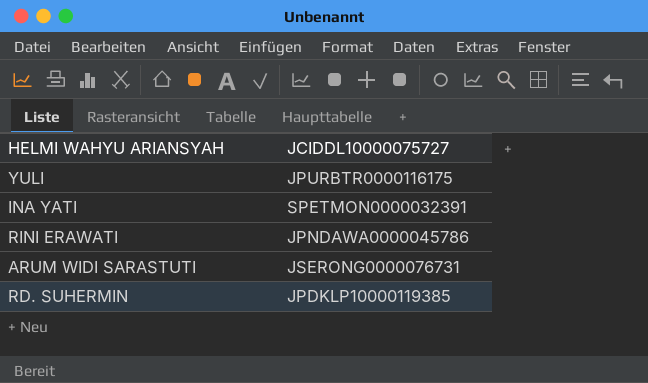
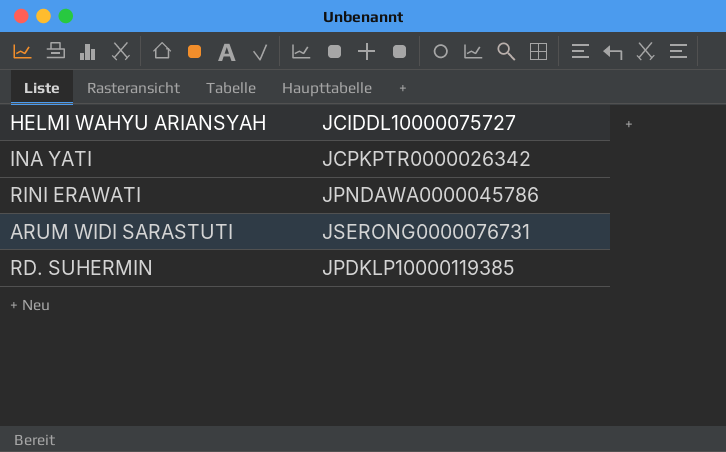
row YULI: JPURBTR0000116175 -> none
INA YATI | JCIDDL10000075727: SPETMON0000032391 -> JCPKPTR0000026342

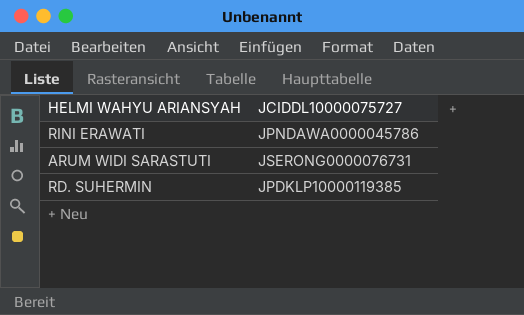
row INA YATI: JCPKPTR0000026342 -> none

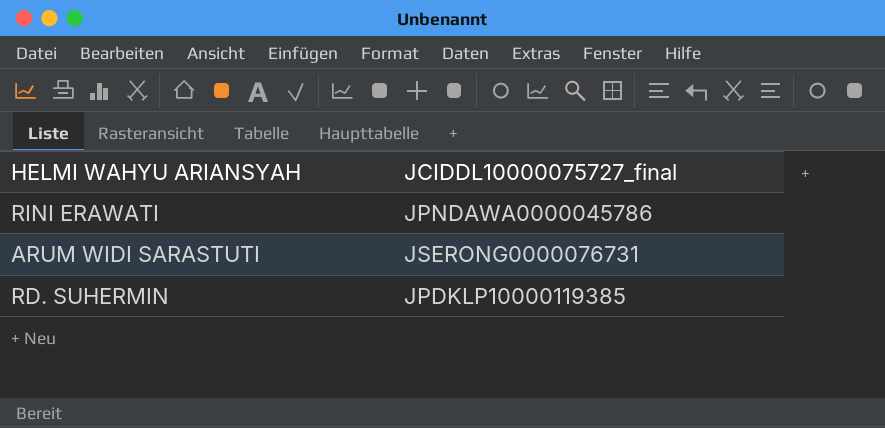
column name: JCIDDL10000075727 -> JCIDDL10000075727_final

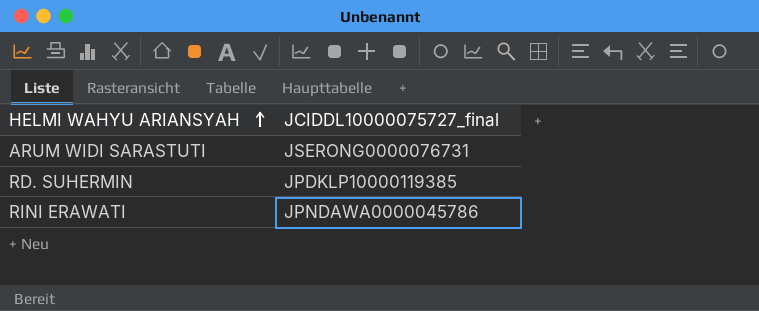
row order: none -> HELMI WAHYU ARIANSYAH ascending

